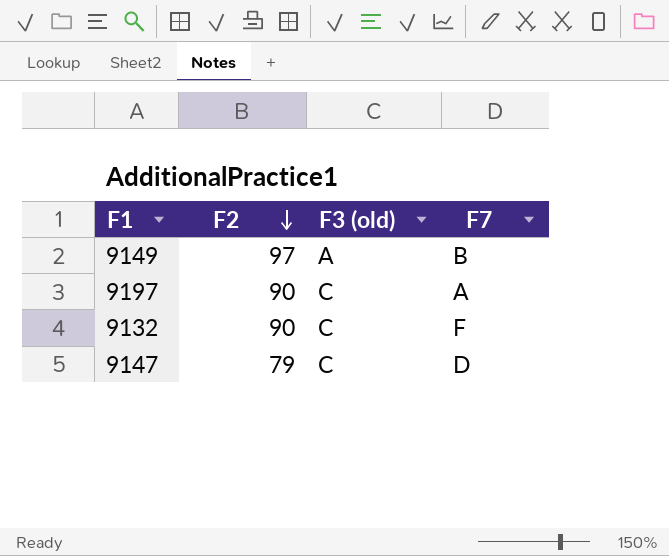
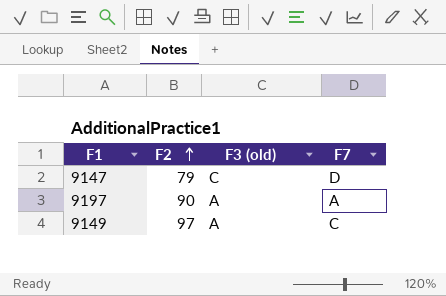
row order: F2 descending -> F2 ascending
row 9132: 90 | C | F -> none
9197 | F3 (old): C -> A
9149 | F7: B -> C

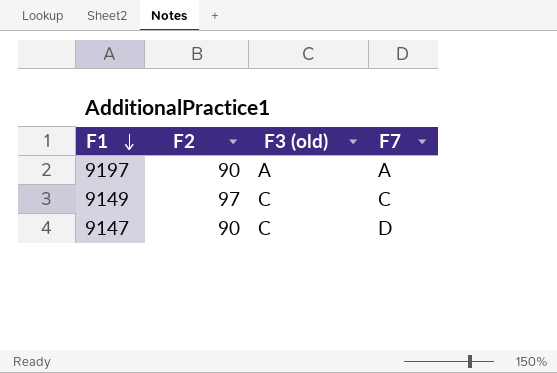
row order: F2 ascending -> F1 descending
9149 | F3 (old): A -> C
9147 | F2: 79 -> 90

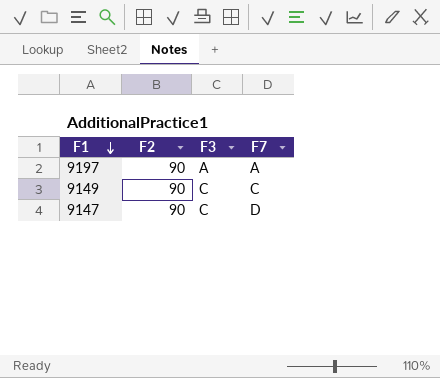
column name: F3 (old) -> F3
9149 | F2: 97 -> 90

